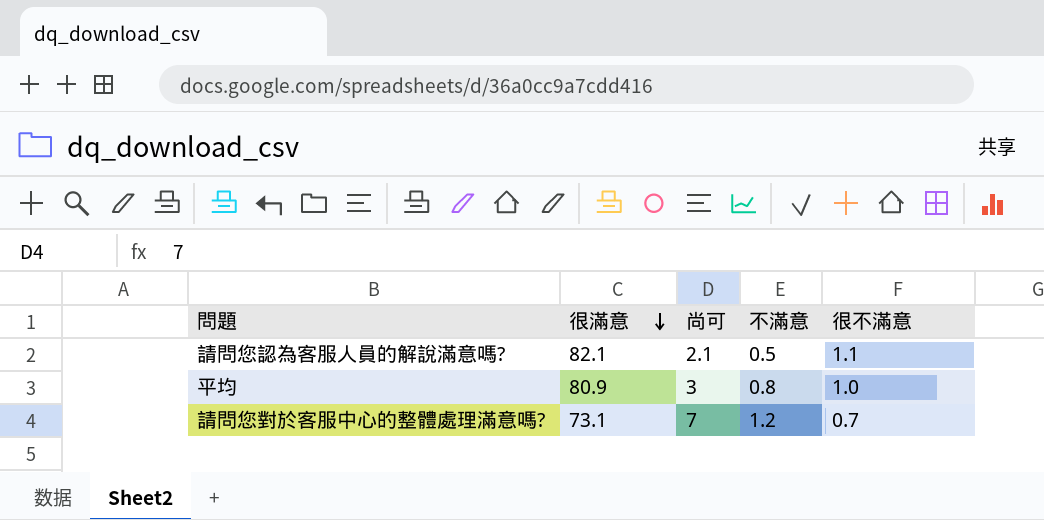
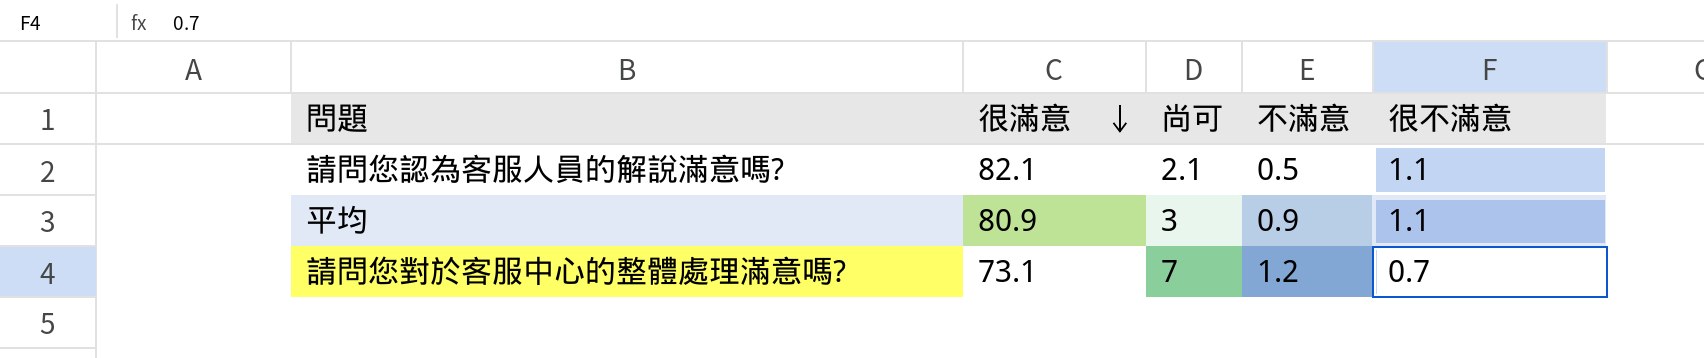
平均 | 不滿意: 0.8 -> 0.9
平均 | 很不滿意: 1.0 -> 1.1

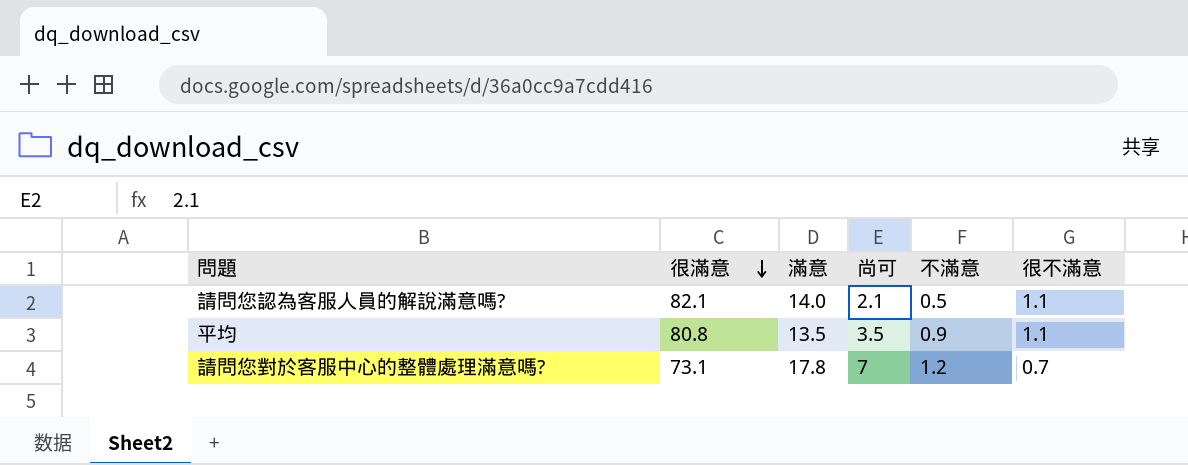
column 滿意 | position: none -> 3
平均 | 很滿意: 80.9 -> 80.8
平均 | 尚可: 3 -> 3.5

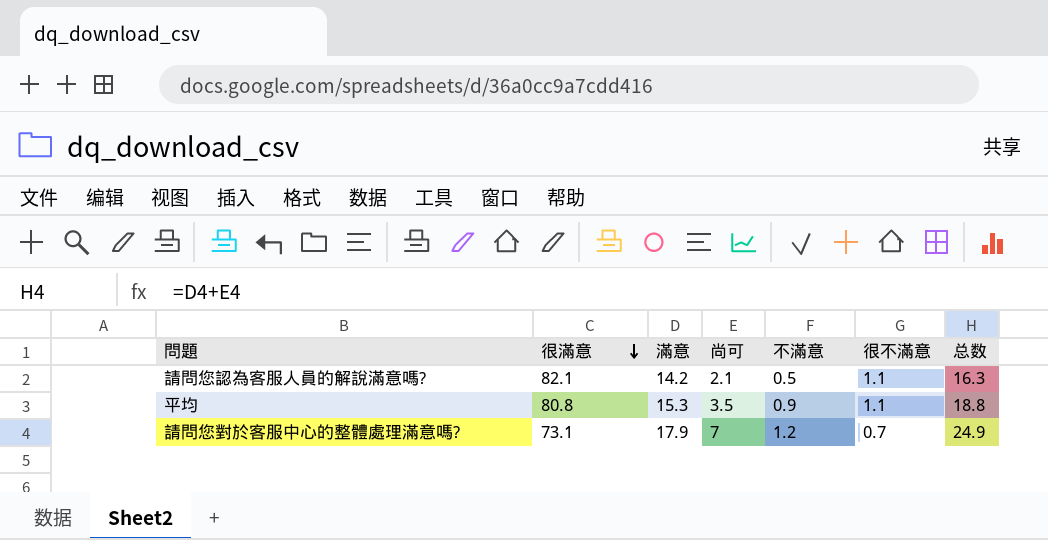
column 总数 | formula: none -> [滿意] + [尚可]
請問您認為客服人員的解說滿意嗎? | 滿意: 14.0 -> 14.2
平均 | 滿意: 13.5 -> 15.3
請問您對於客服中心的整體處理滿意嗎? | 滿意: 17.8 -> 17.9

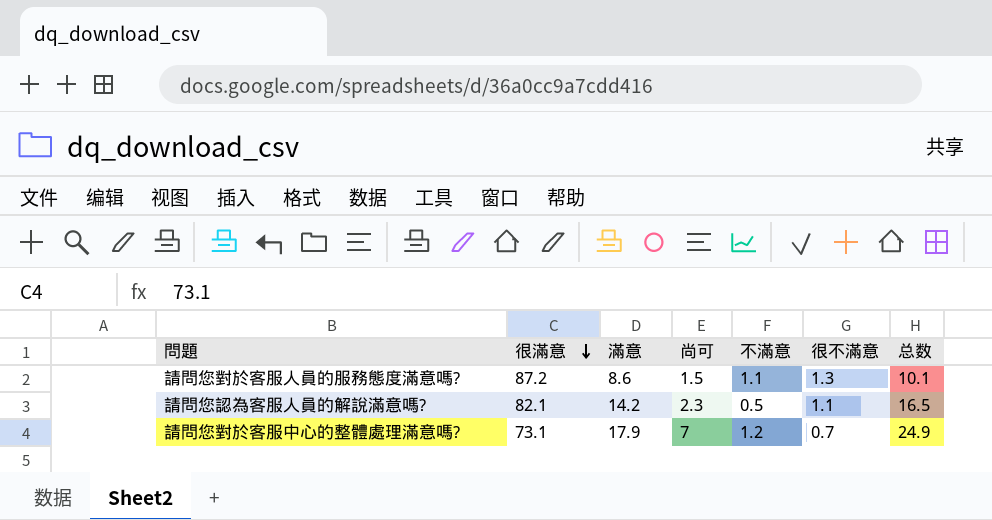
row 平均: 80.8 | 15.3 | 3.5 | 0.9 | 1.1 | 18.8 -> none
row 請問您對於客服人員的服務態度滿意嗎?: none -> 87.2 | 8.6 | 1.5 | 1.1 | 1.3 | 10.1
請問您認為客服人員的解說滿意嗎? | 尚可: 2.1 -> 2.3
請問您認為客服人員的解說滿意嗎? | 总数: 16.3 -> 16.5

